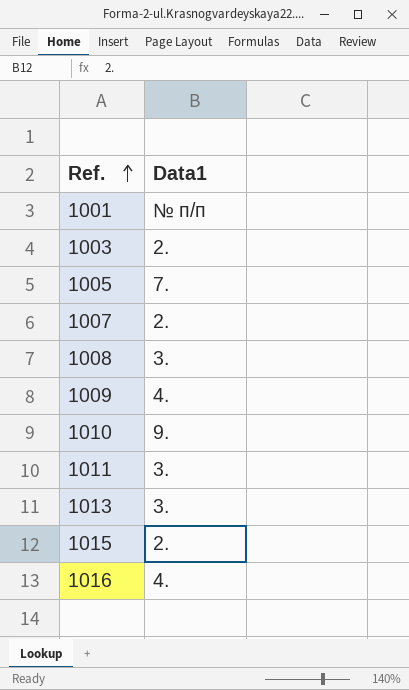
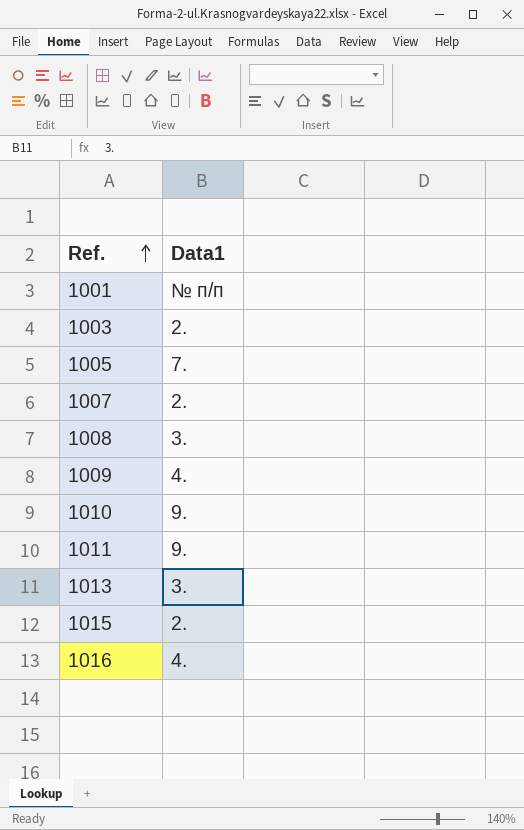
1011 | Data1: 3. -> 9.

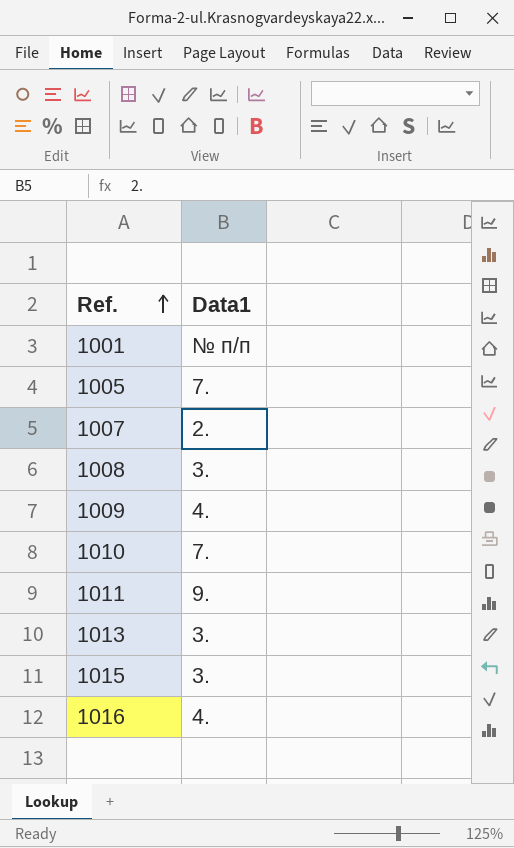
row 1003: 2. -> none
1010 | Data1: 9. -> 7.
1015 | Data1: 2. -> 3.

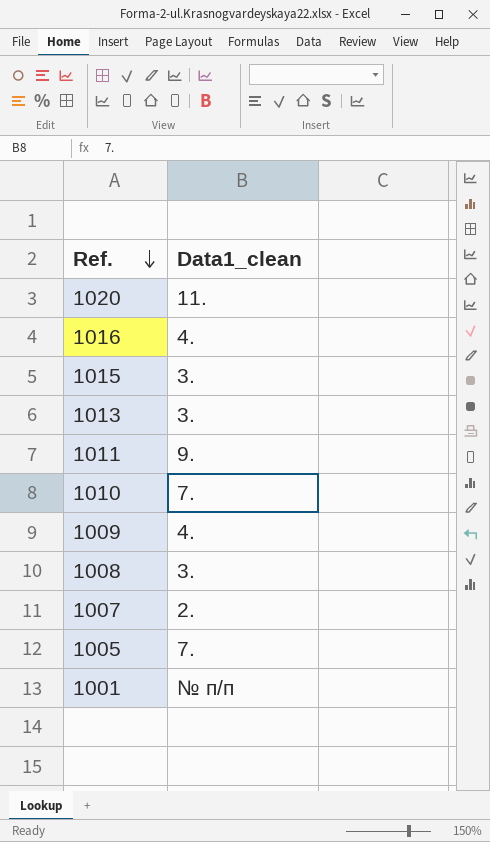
row order: Ref. ascending -> Ref. descending
column name: Data1 -> Data1_clean
row 1020: none -> 11.

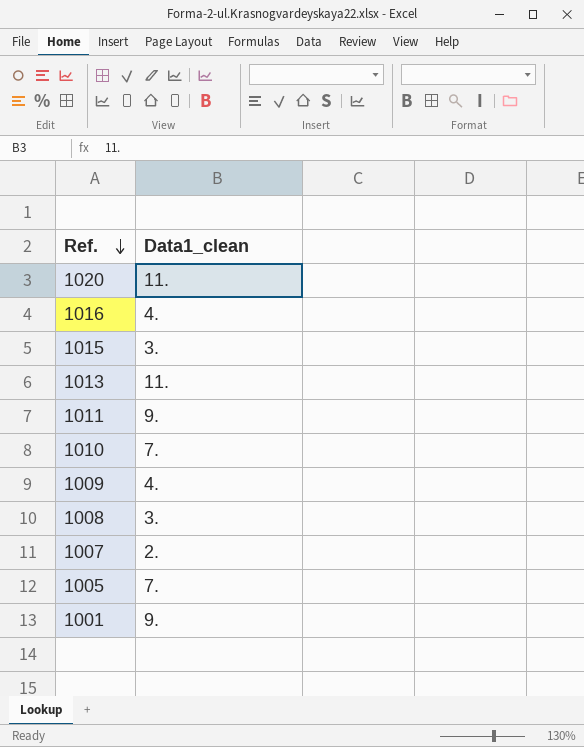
1013 | Data1_clean: 3. -> 11.
1001 | Data1_clean: № п/п -> 9.

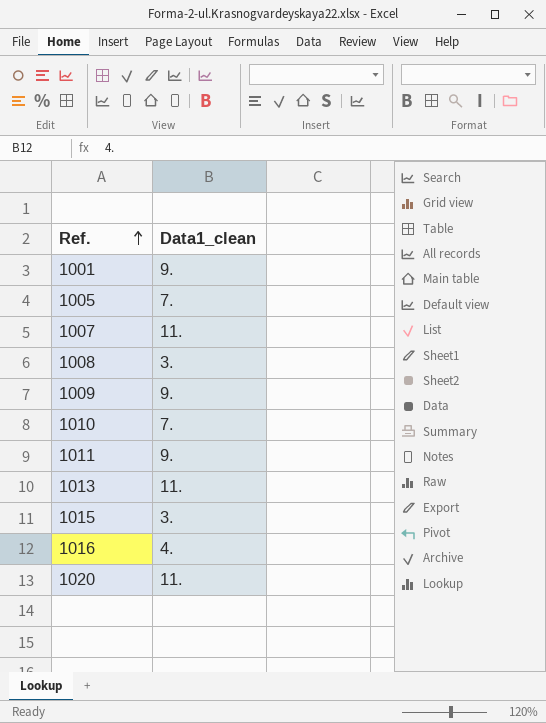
row order: Ref. descending -> Ref. ascending
1007 | Data1_clean: 2. -> 11.
1009 | Data1_clean: 4. -> 9.

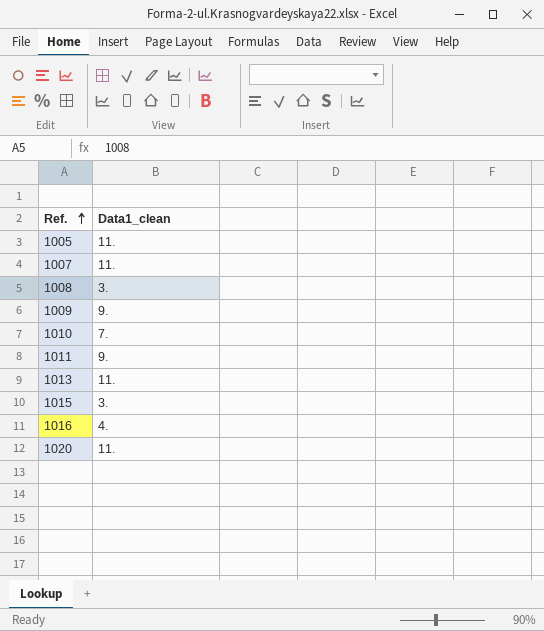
row 1001: 9. -> none
1005 | Data1_clean: 7. -> 11.

